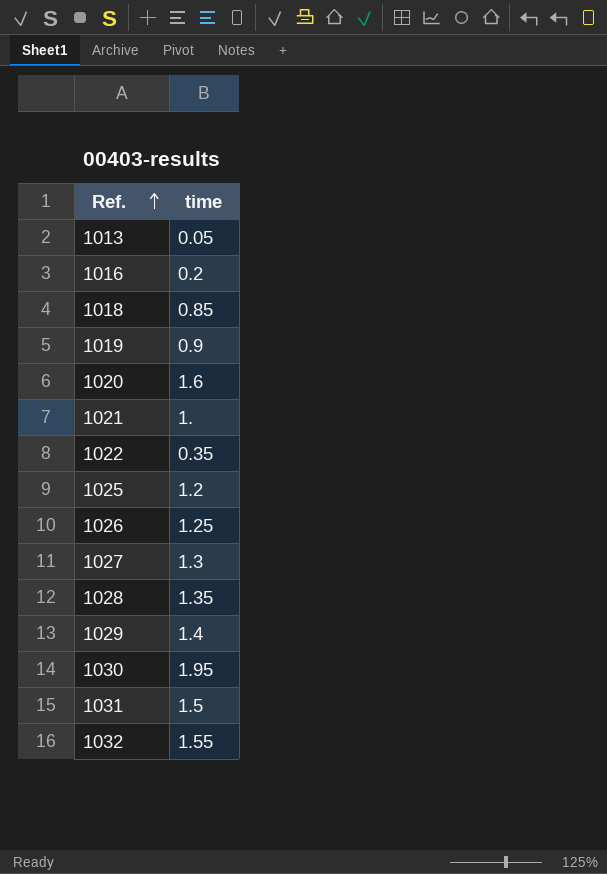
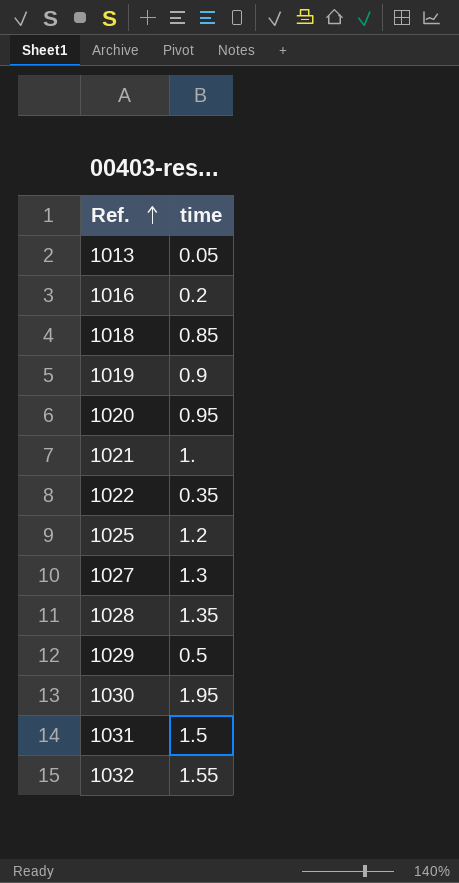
row 1026: 1.25 -> none
1020 | time: 1.6 -> 0.95
1029 | time: 1.4 -> 0.5

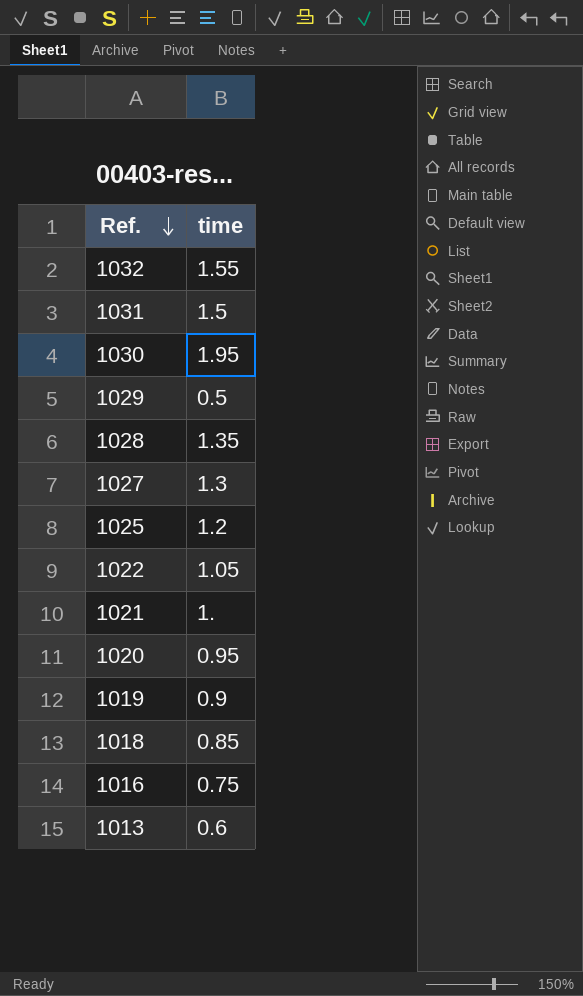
row order: Ref. ascending -> Ref. descending
1022 | time: 0.35 -> 1.05
1016 | time: 0.2 -> 0.75
1013 | time: 0.05 -> 0.6

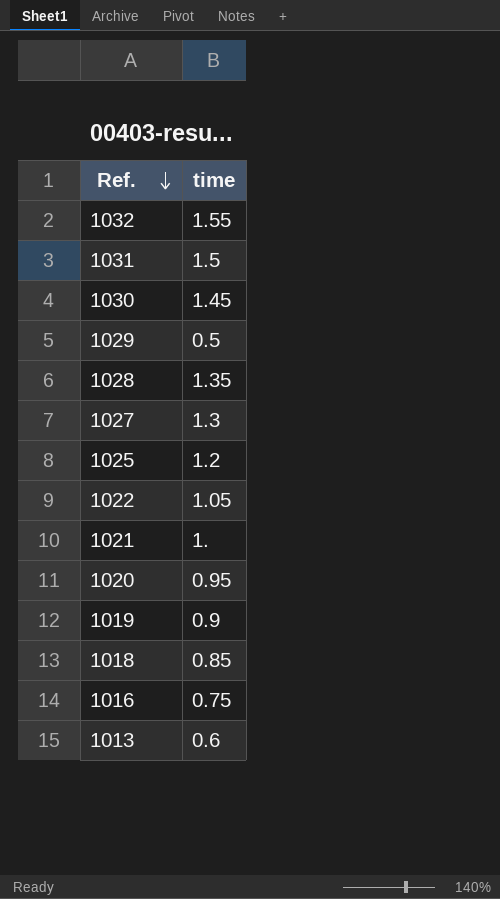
1030 | time: 1.95 -> 1.45

